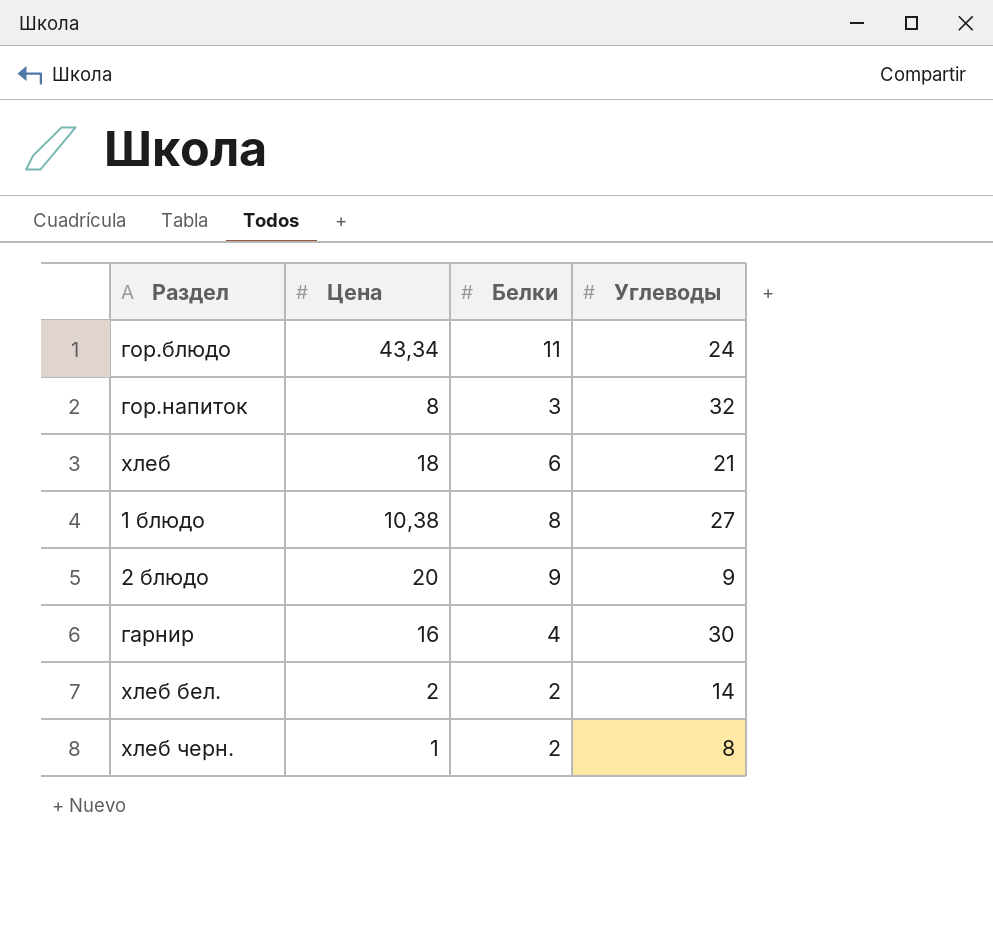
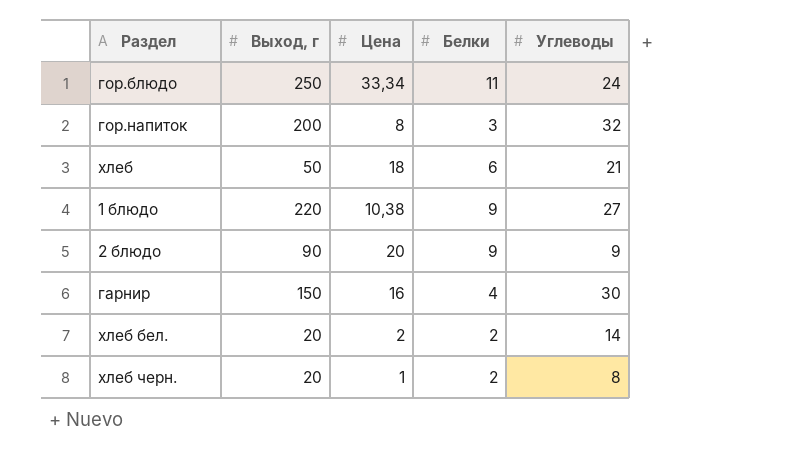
column Выход, г | position: none -> 2
гор.блюдо | Цена: 43,34 -> 33,34
1 блюдо | Белки: 8 -> 9

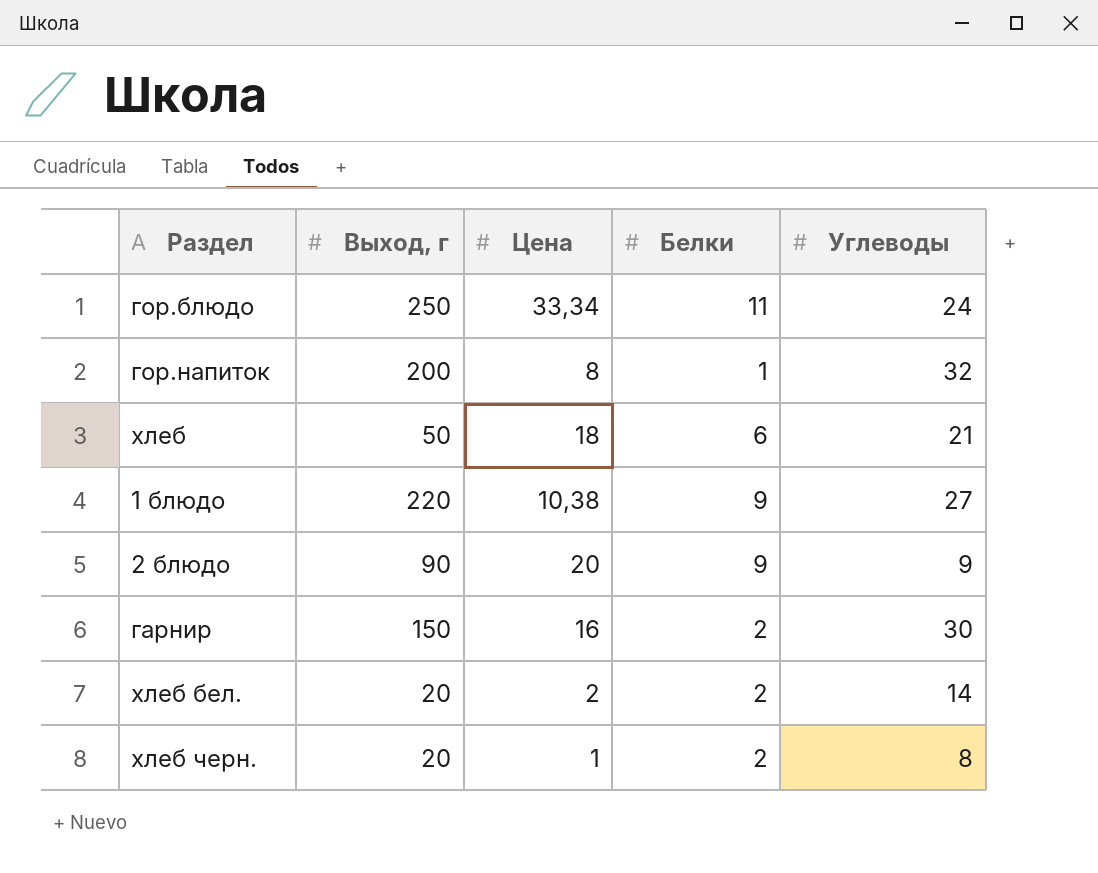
гор.напиток | Белки: 3 -> 1
гарнир | Белки: 4 -> 2

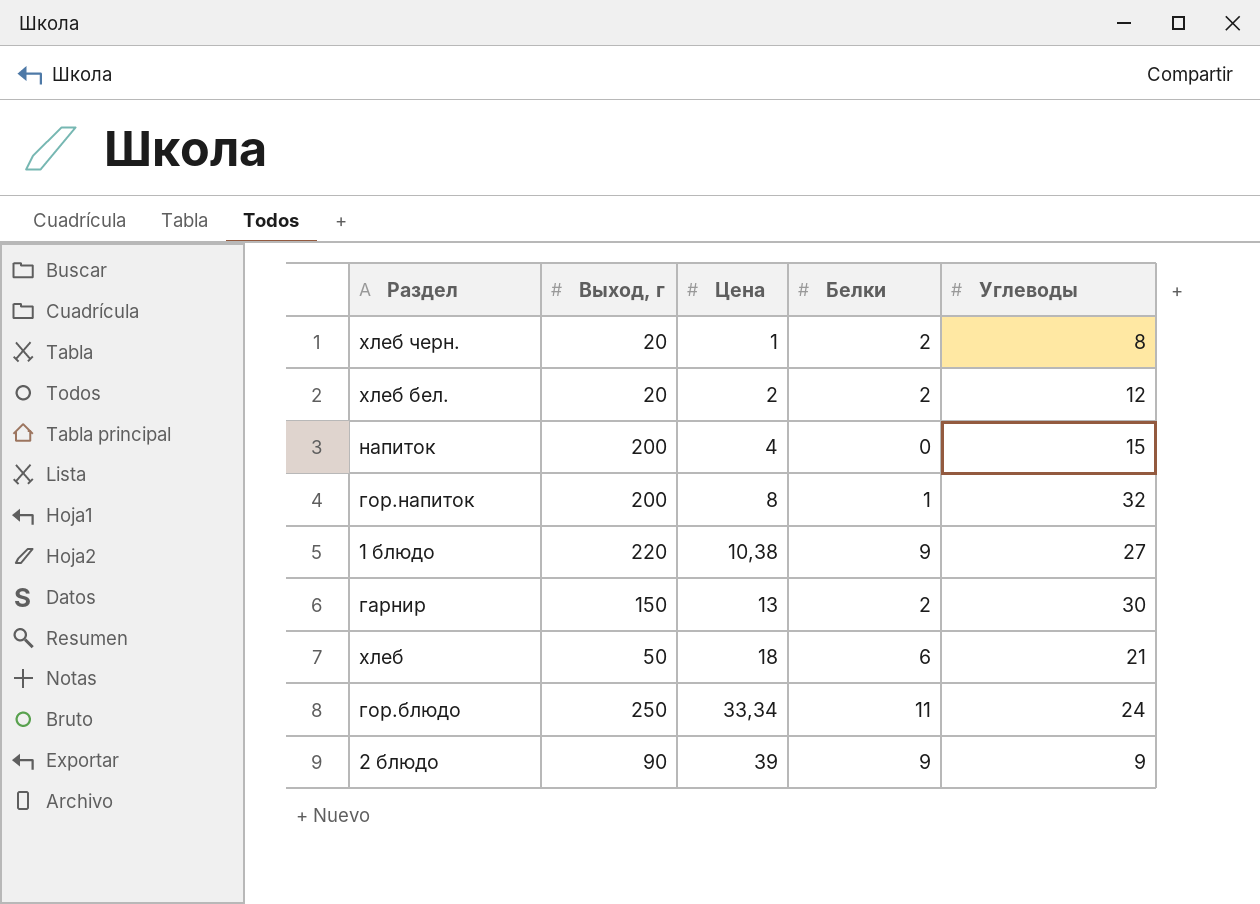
row order: none -> Цена ascending
хлеб бел. | Углеводы: 14 -> 12
row напиток: none -> 200 | 4 | 0 | 15
гарнир | Цена: 16 -> 13
2 блюдо | Цена: 20 -> 39

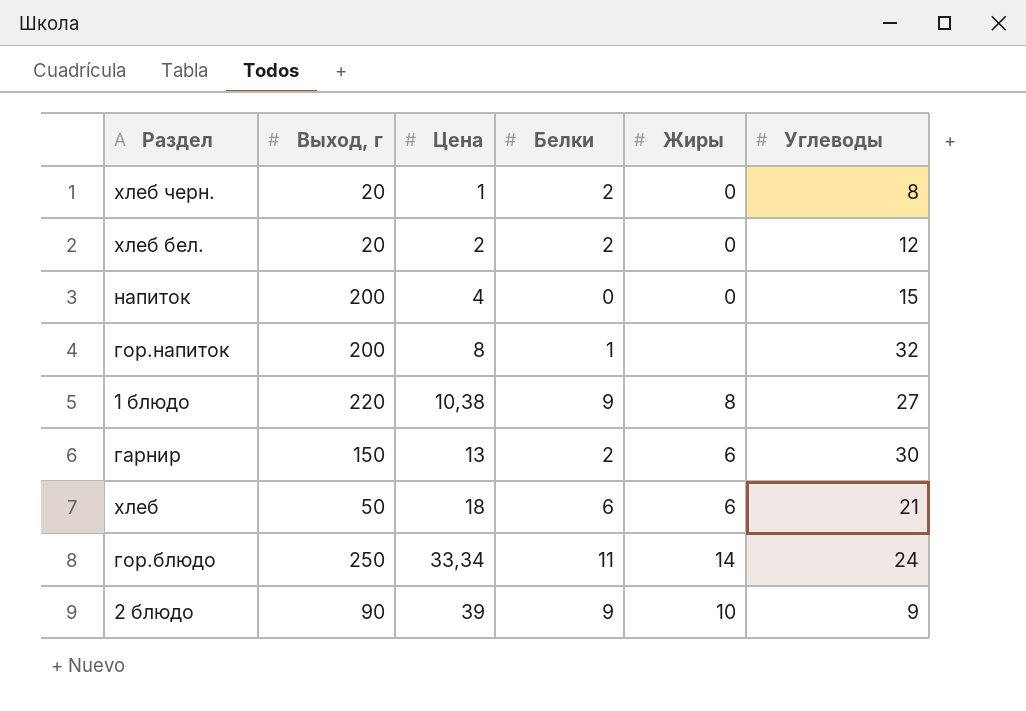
column Жиры | position: none -> 5

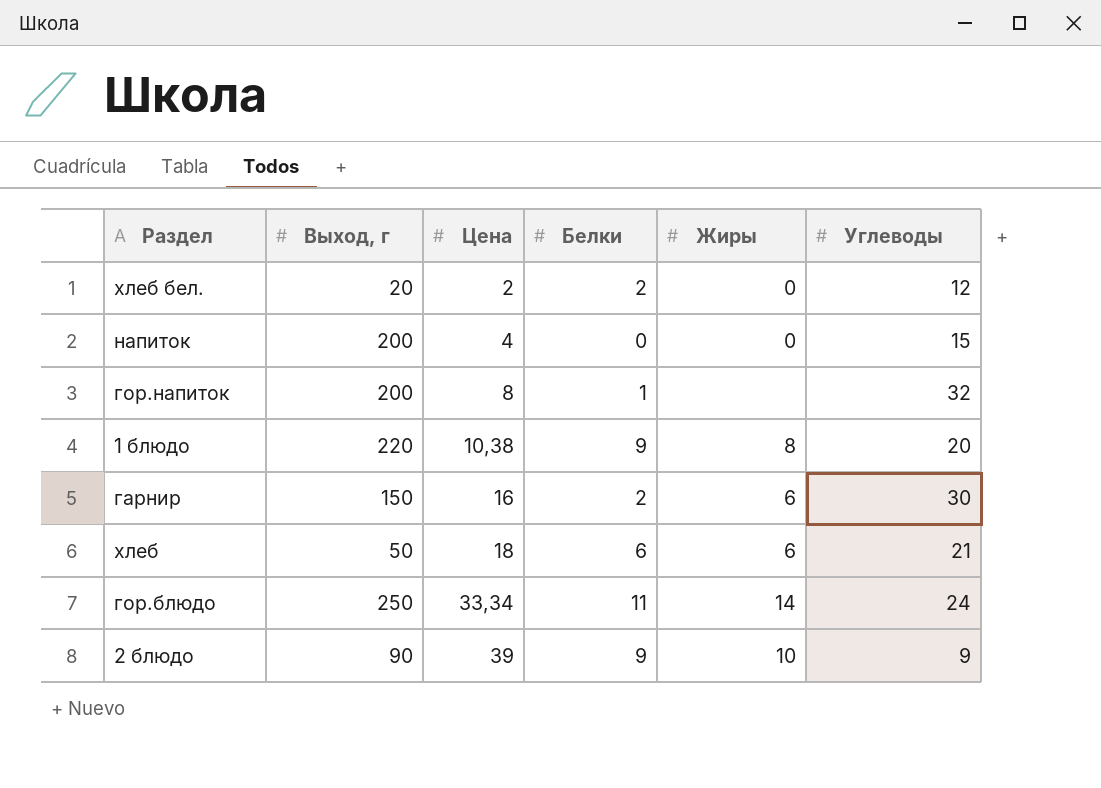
row хлеб черн.: 20 | 1 | 2 | 0 | 8 -> none
1 блюдо | Углеводы: 27 -> 20
гарнир | Цена: 13 -> 16

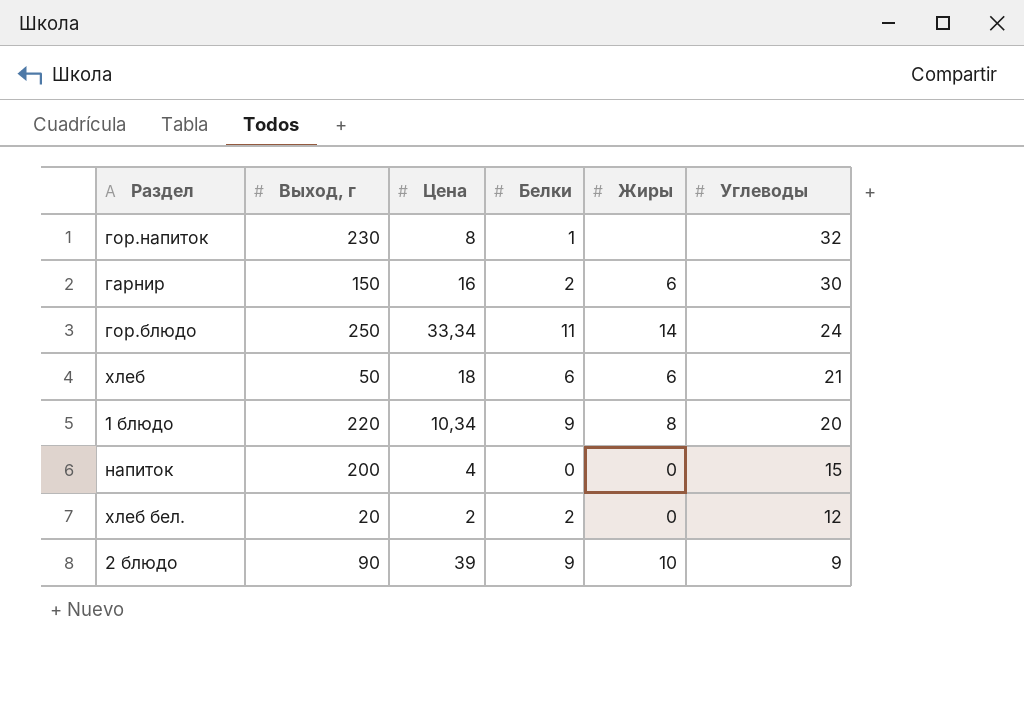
row order: Цена ascending -> Углеводы descending
гор.напиток | Выход, г: 200 -> 230
1 блюдо | Цена: 10,38 -> 10,34

